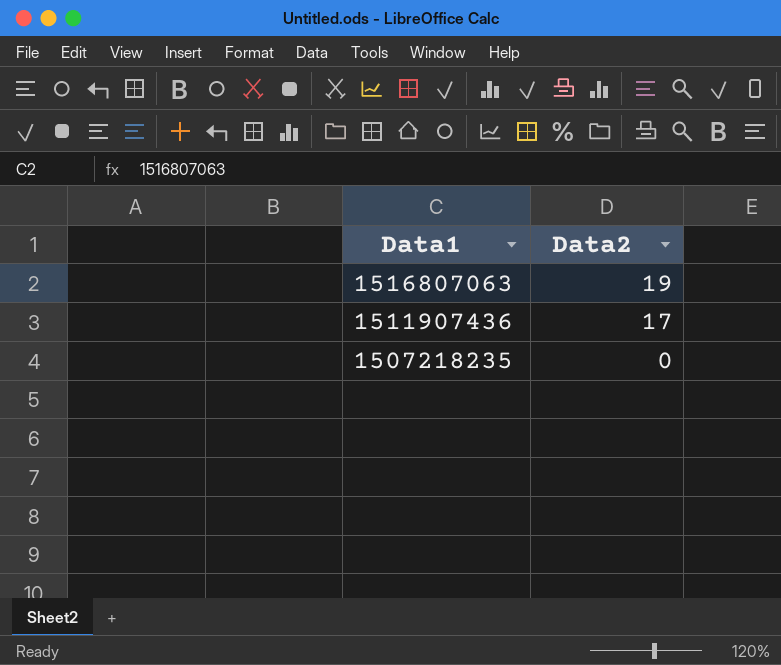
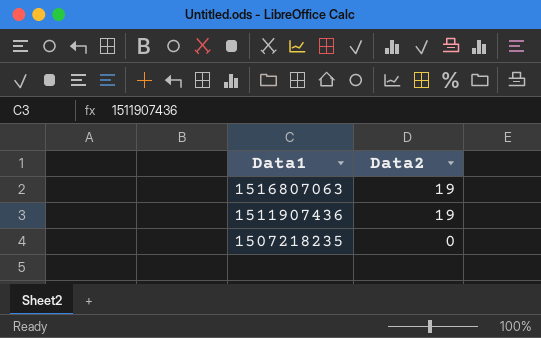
1511907436 | Data2: 17 -> 19

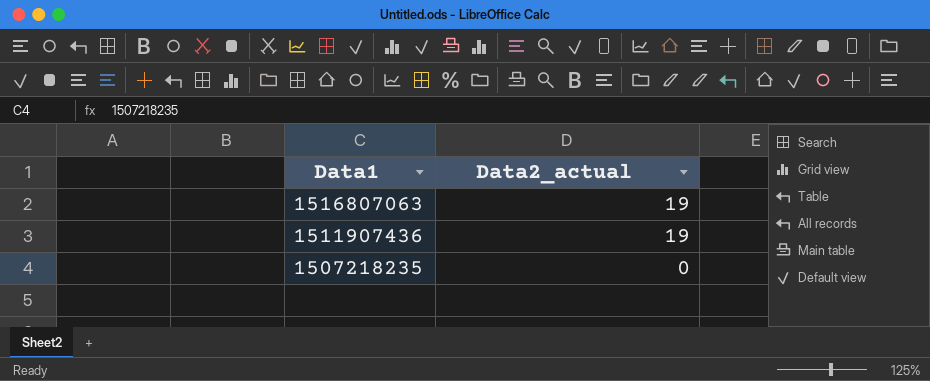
column name: Data2 -> Data2_actual

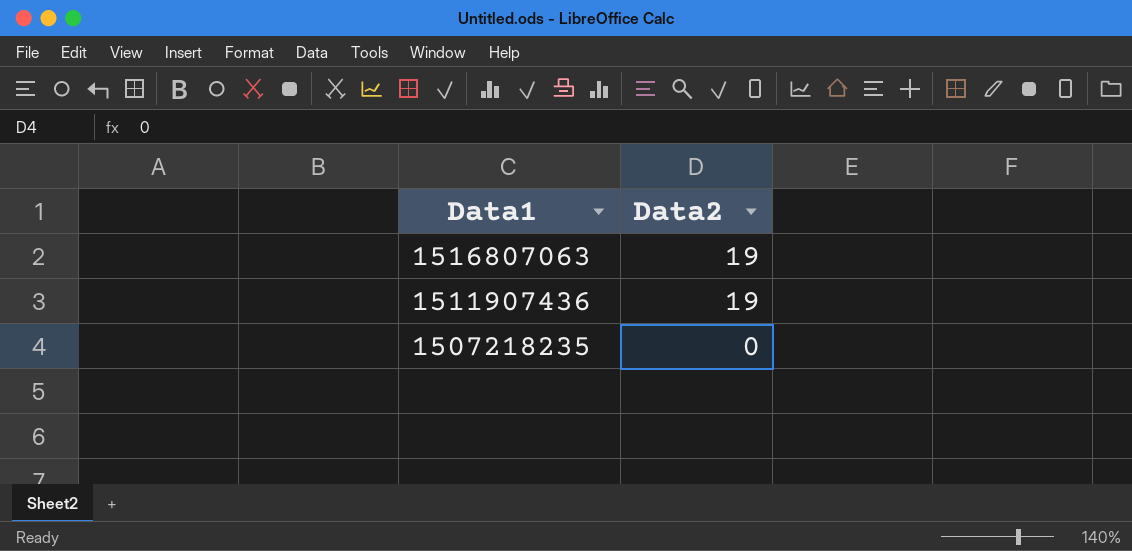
column name: Data2_actual -> Data2

